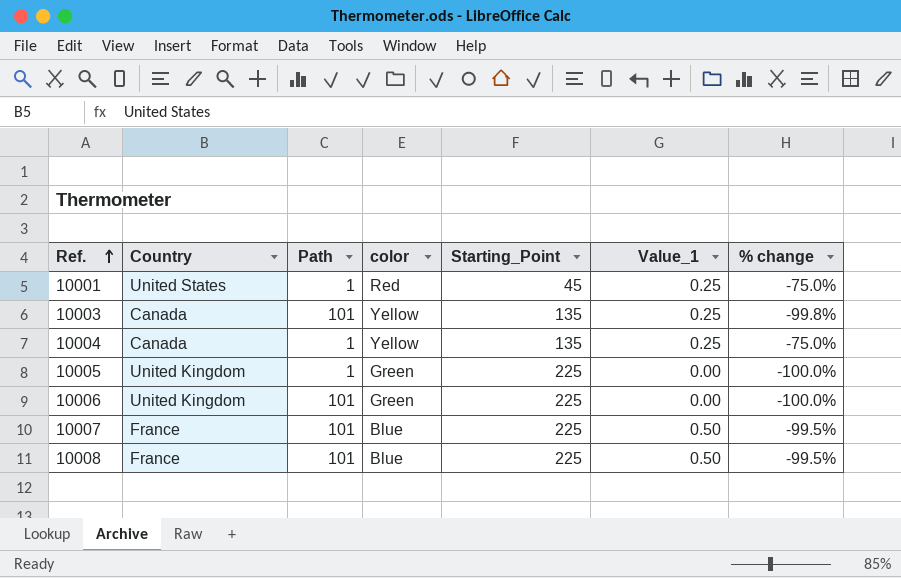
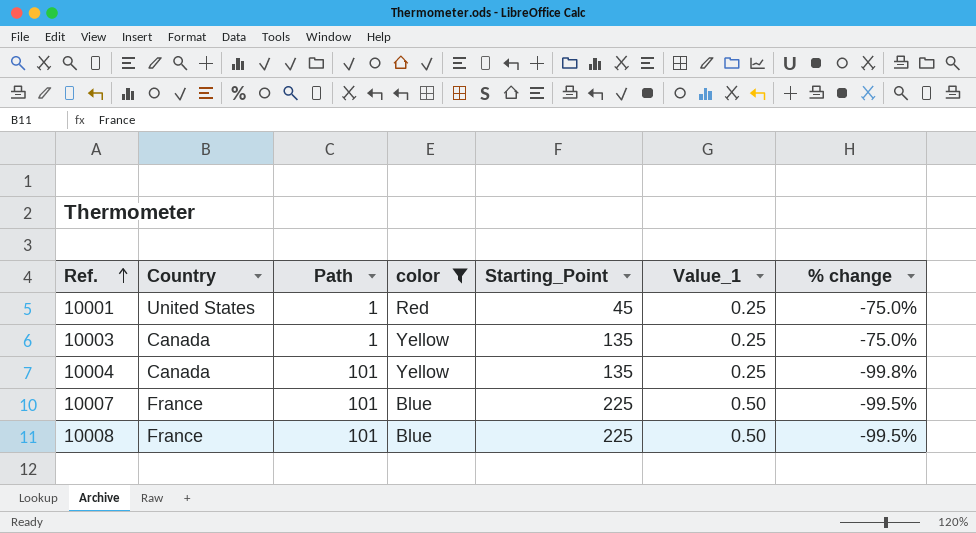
filter: none -> color != Green
10003 | Path: 101 -> 1
10003 | % change: -99.8% -> -75.0%
10004 | Path: 1 -> 101
10004 | % change: -75.0% -> -99.8%

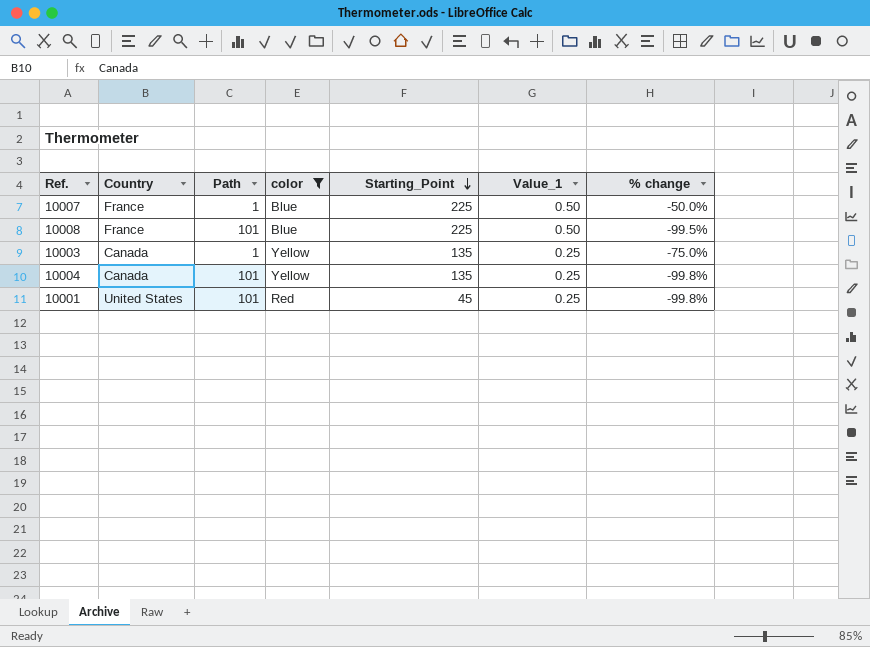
row order: Ref. ascending -> Starting_Point descending
10007 | Path: 101 -> 1
10007 | % change: -99.5% -> -50.0%
10001 | Path: 1 -> 101
10001 | % change: -75.0% -> -99.8%

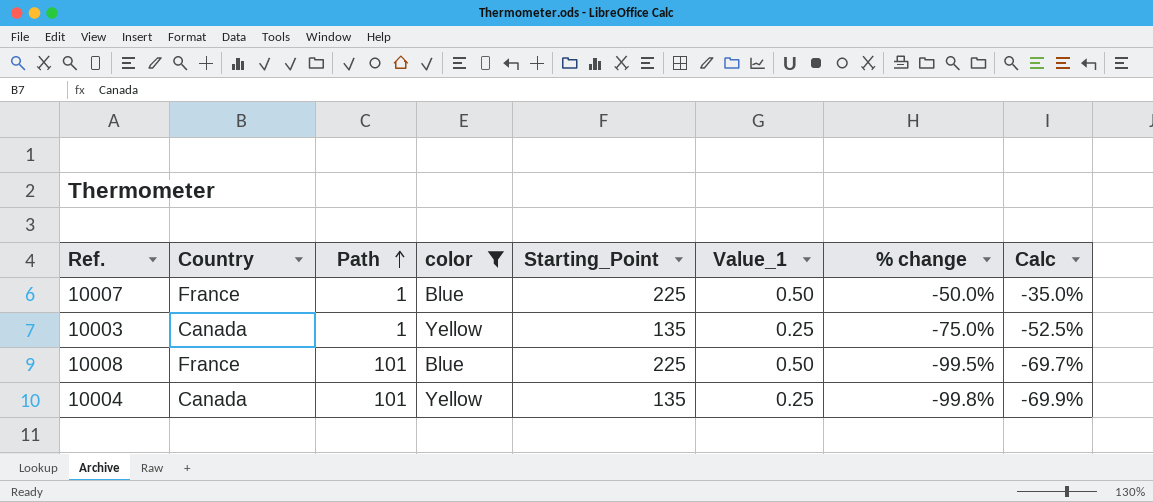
row order: Starting_Point descending -> Path ascending
column Calc | formula: none -> [% change] * 0.7
row 10001: United States | 101 | Red | 45 | 0.25 | -99.8% -> none

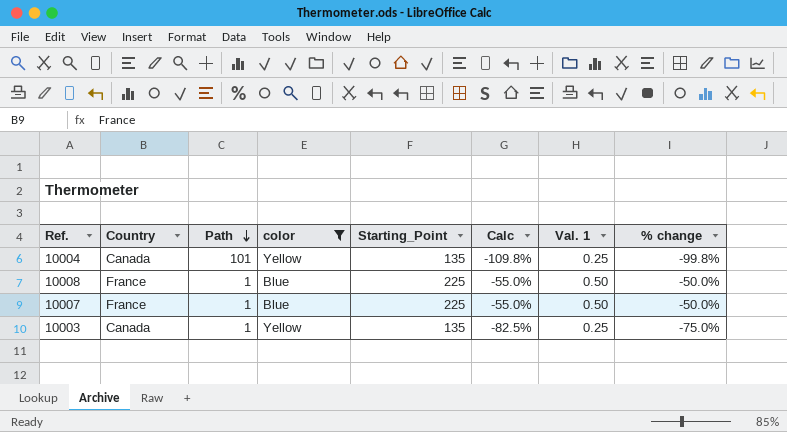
row order: Path ascending -> Path descending
column Calc | formula: [% change] * 0.7 -> [% change] * 1.1
column Calc | position: 8 -> 6
column name: Value_1 -> Val. 1
10008 | Path: 101 -> 1
10008 | % change: -99.5% -> -50.0%

